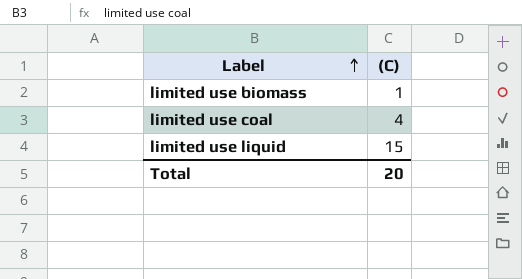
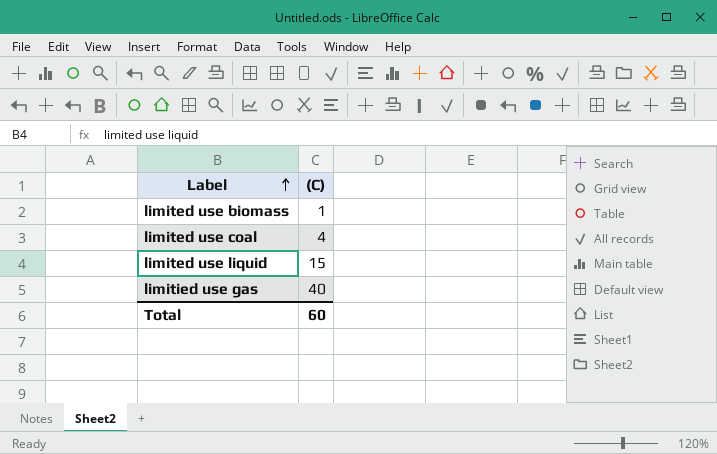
row limitied use gas: none -> 40
Total | (C): 20 -> 60

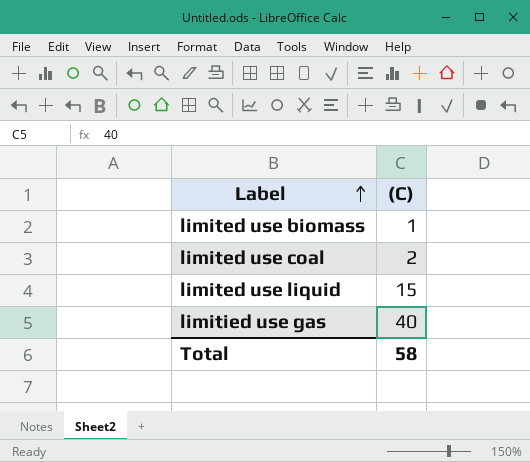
limited use coal | (C): 4 -> 2
Total | (C): 60 -> 58

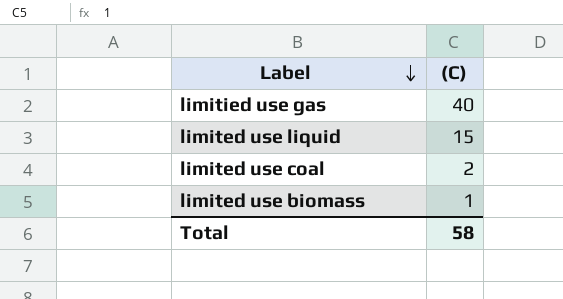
row order: Label ascending -> Label descending

